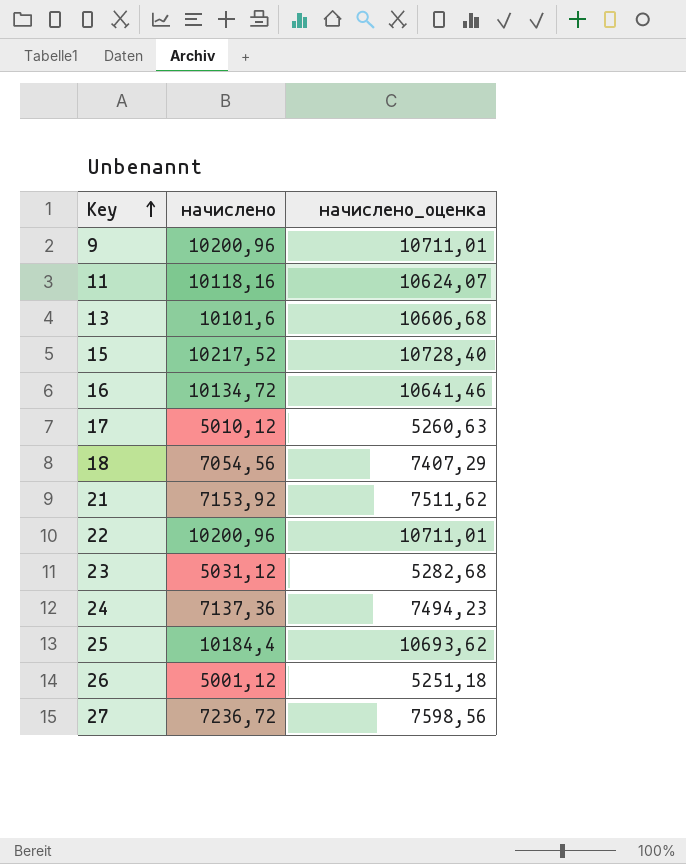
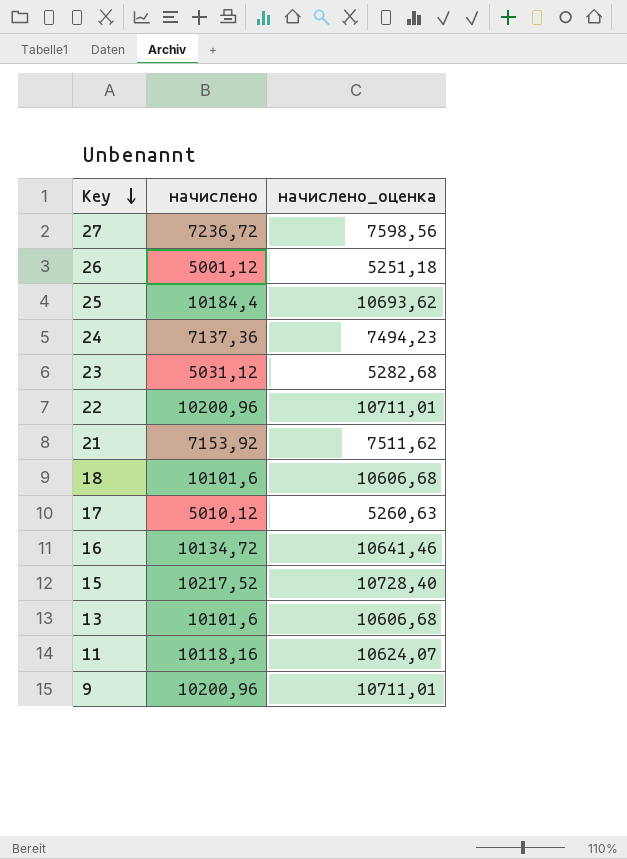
row order: Key ascending -> Key descending
18 | начислено: 7054,56 -> 10101,6
18 | начислено_оценка: 7407,29 -> 10606,68

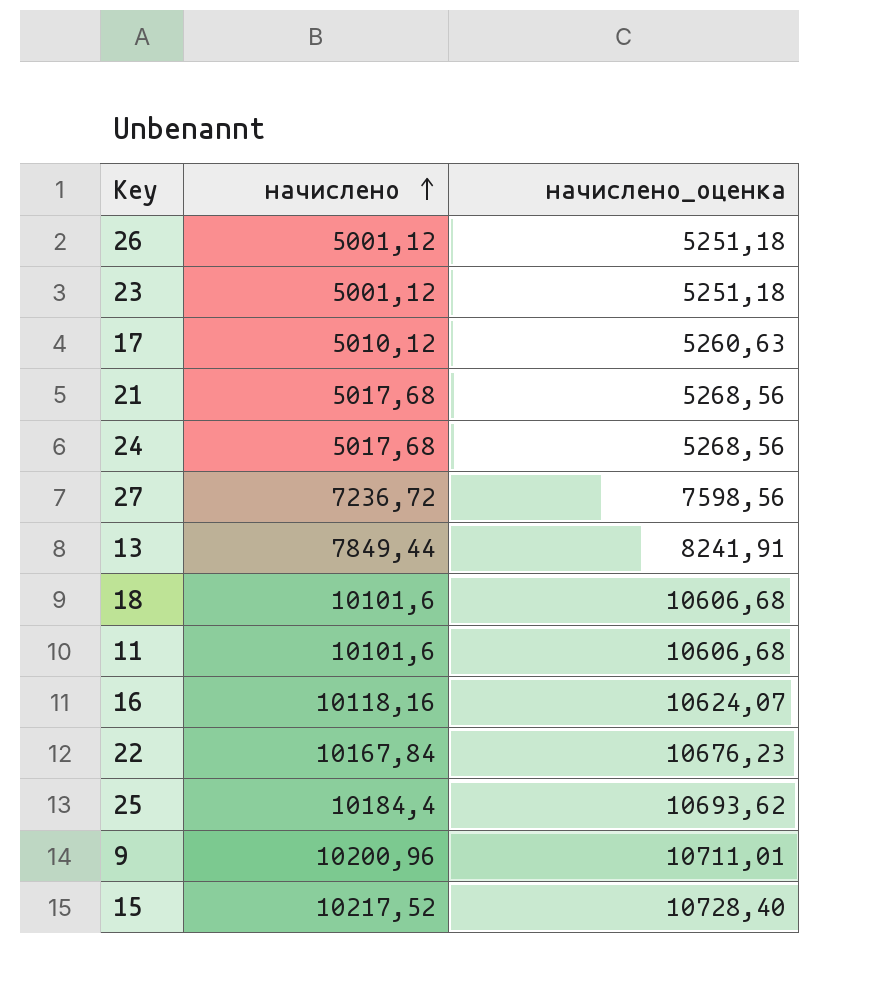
row order: Key descending -> начислено ascending
23 | начислено: 5031,12 -> 5001,12
23 | начислено_оценка: 5282,68 -> 5251,18
21 | начислено: 7153,92 -> 5017,68
21 | начислено_оценка: 7511,62 -> 5268,56
24 | начислено: 7137,36 -> 5017,68
24 | начислено_оценка: 7494,23 -> 5268,56
13 | начислено: 10101,6 -> 7849,44
13 | начислено_оценка: 10606,68 -> 8241,91
11 | начислено: 10118,16 -> 10101,6
11 | начислено_оценка: 10624,07 -> 10606,68
16 | начислено: 10134,72 -> 10118,16
16 | начислено_оценка: 10641,46 -> 10624,07
22 | начислено: 10200,96 -> 10167,84
22 | начислено_оценка: 10711,01 -> 10676,23

